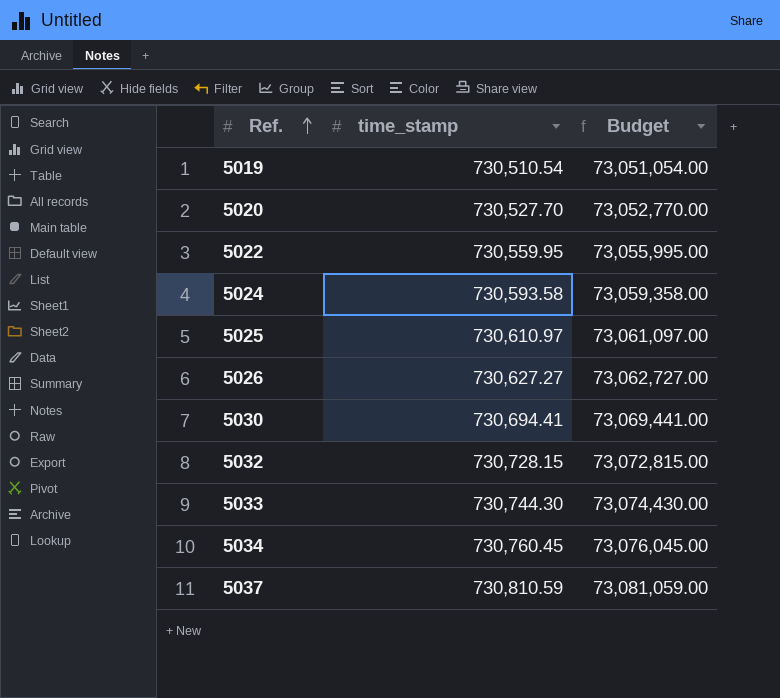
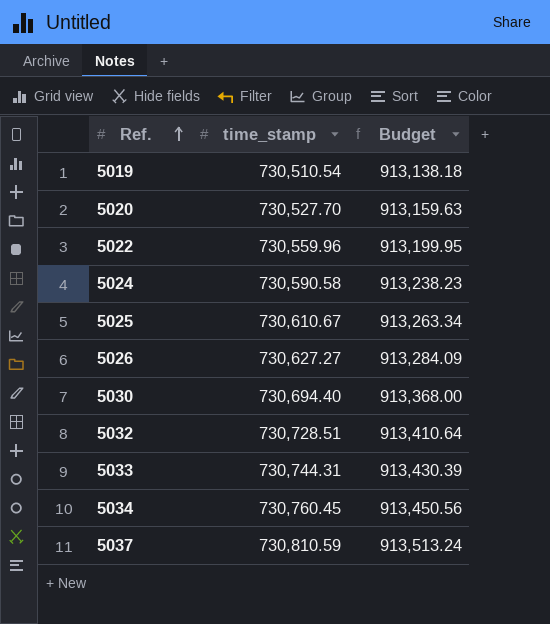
column Budget | formula: [time_stamp] * 100 -> [time_stamp] * 1.25
5022 | time_stamp: 730,559.95 -> 730,559.96
5024 | time_stamp: 730,593.58 -> 730,590.58
5025 | time_stamp: 730,610.97 -> 730,610.67
5030 | time_stamp: 730,694.41 -> 730,694.40
5032 | time_stamp: 730,728.15 -> 730,728.51
5033 | time_stamp: 730,744.30 -> 730,744.31

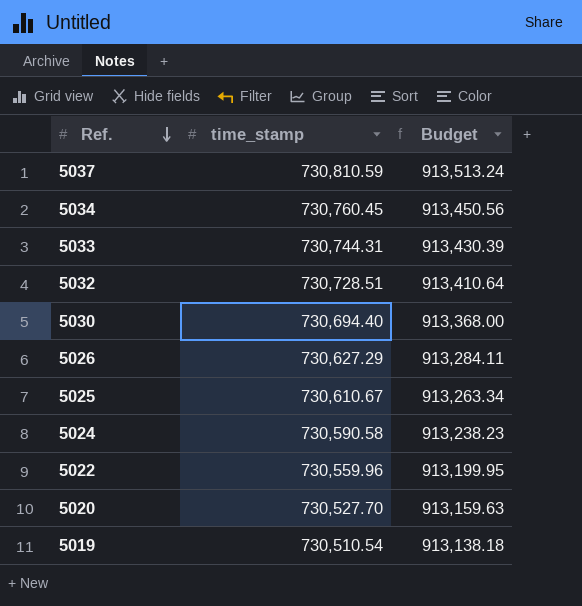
row order: Ref. ascending -> Ref. descending
5026 | time_stamp: 730,627.27 -> 730,627.29
5026 | Budget: 913,284.09 -> 913,284.11

